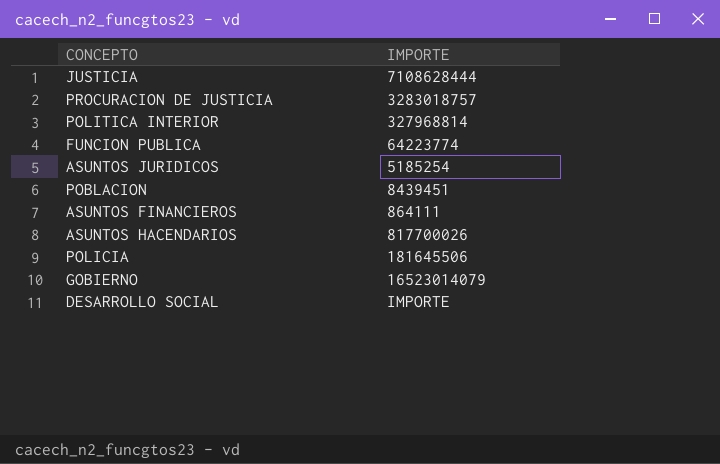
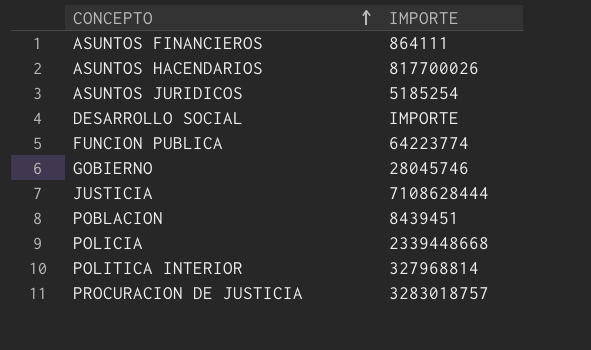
row order: none -> CONCEPTO ascending
GOBIERNO | IMPORTE: 16523014079 -> 28045746
POLICIA | IMPORTE: 181645506 -> 2339448668

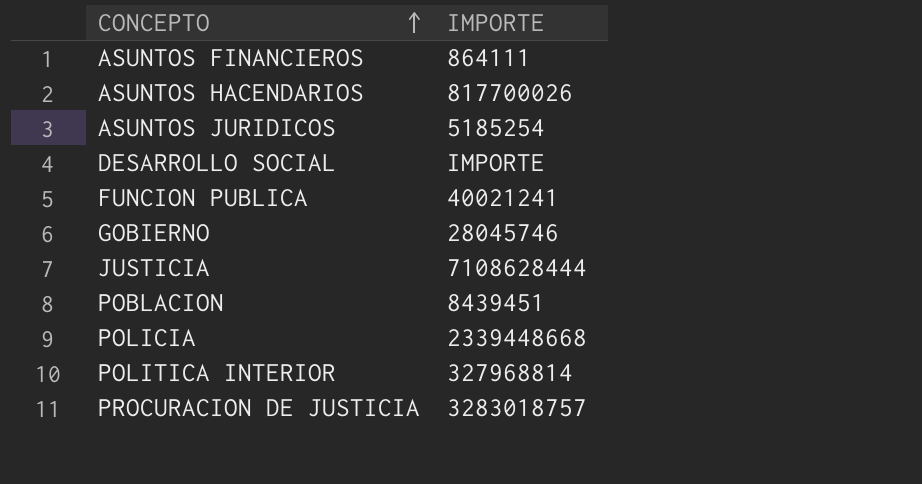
FUNCION PUBLICA | IMPORTE: 64223774 -> 40021241

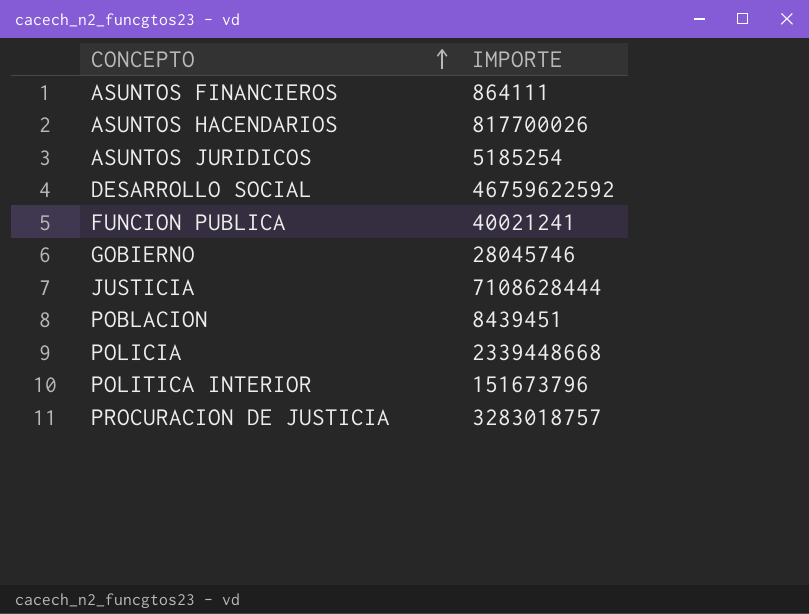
DESARROLLO SOCIAL | IMPORTE: IMPORTE -> 46759622592
POLITICA INTERIOR | IMPORTE: 327968814 -> 151673796

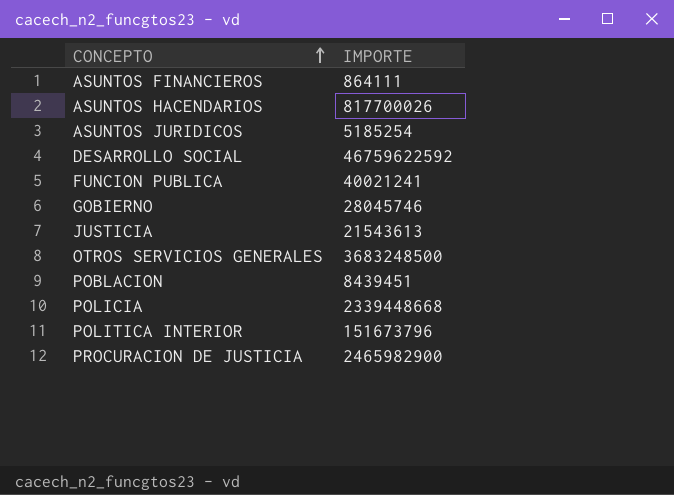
JUSTICIA | IMPORTE: 7108628444 -> 21543613
row OTROS SERVICIOS GENERALES: none -> 3683248500
PROCURACION DE JUSTICIA | IMPORTE: 3283018757 -> 2465982900

